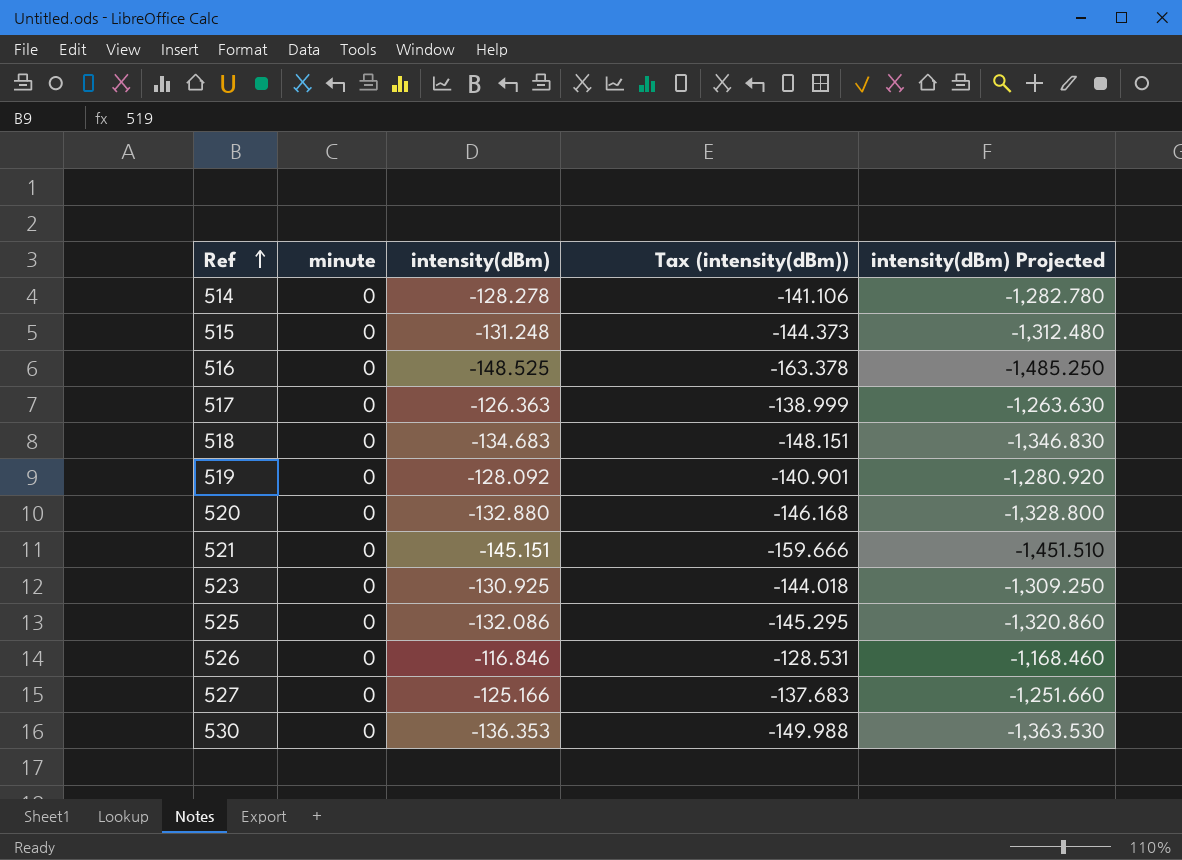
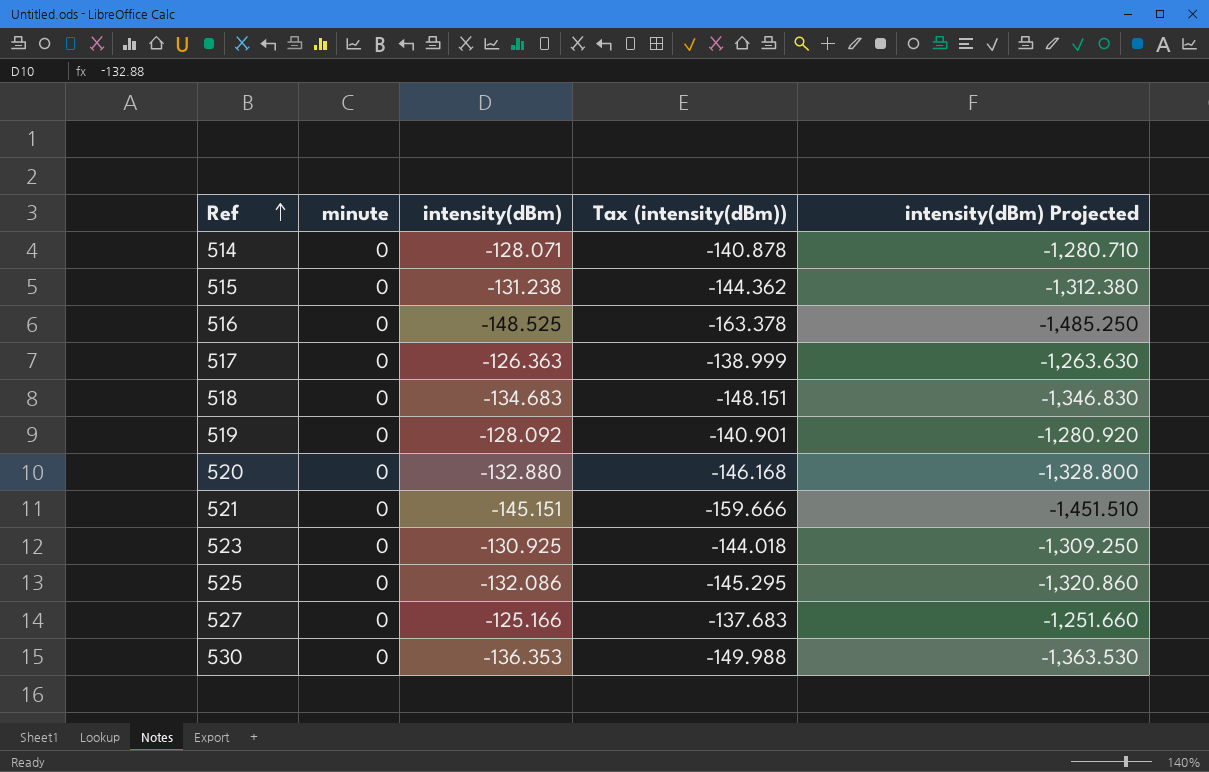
row 526: 0 | -116.846 | -128.531 | -1,168.460 -> none
514 | intensity(dBm): -128.278 -> -128.071
514 | Tax (intensity(dBm)): -141.106 -> -140.878
514 | intensity(dBm) Projected: -1,282.780 -> -1,280.710
515 | intensity(dBm): -131.248 -> -131.238
515 | Tax (intensity(dBm)): -144.373 -> -144.362
515 | intensity(dBm) Projected: -1,312.480 -> -1,312.380

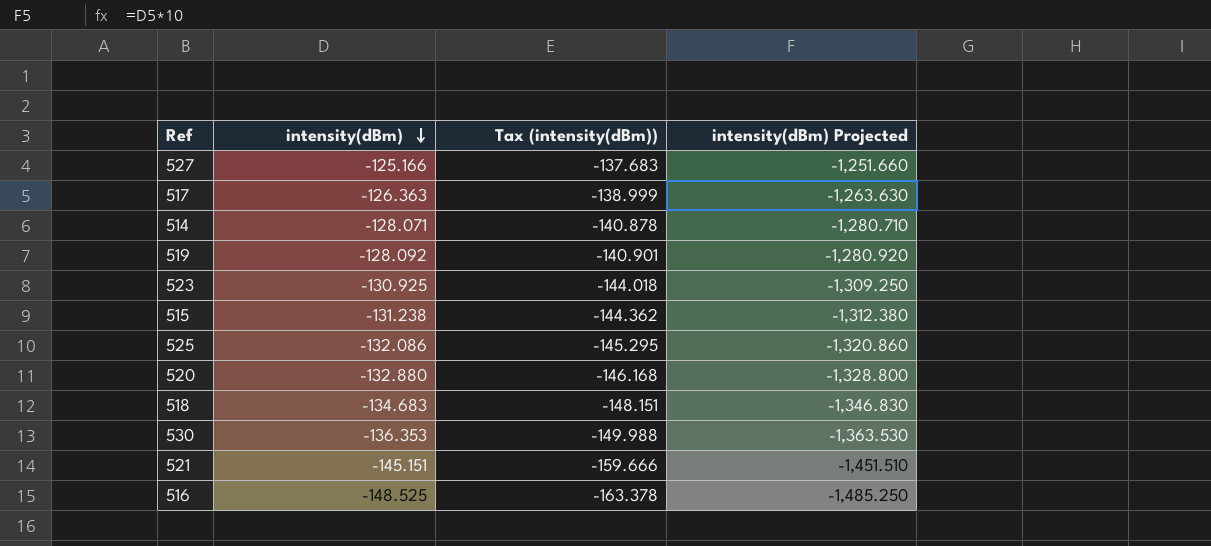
row order: Ref ascending -> intensity(dBm) descending
column minute | position: 2 -> none

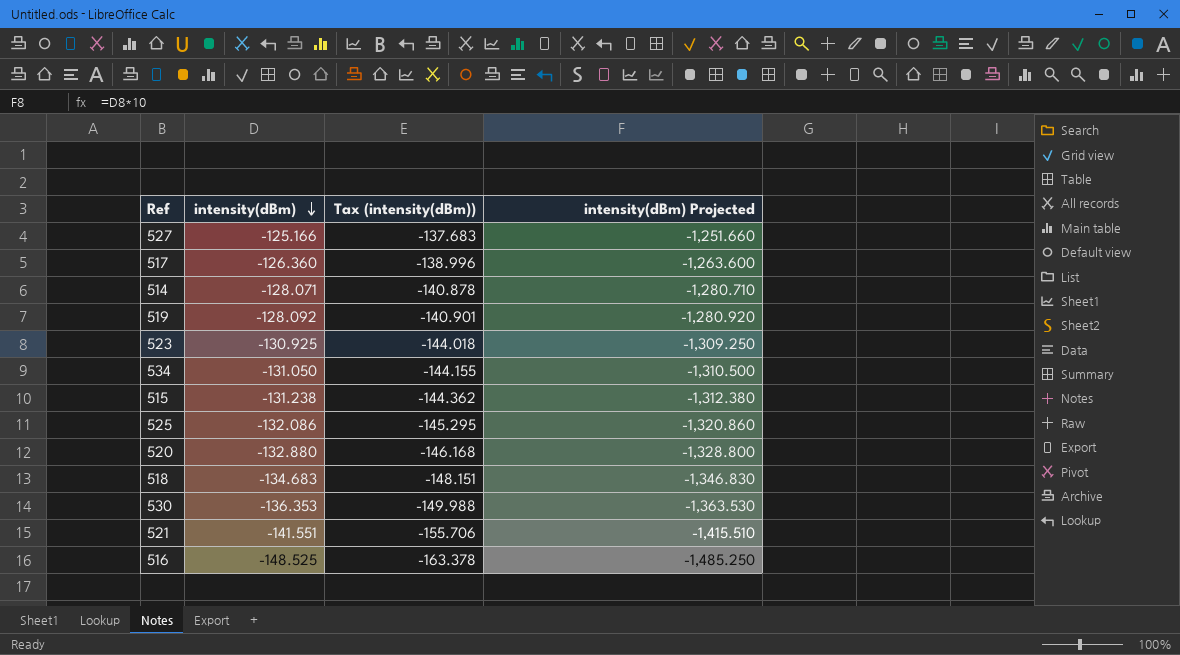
517 | intensity(dBm): -126.363 -> -126.360
517 | Tax (intensity(dBm)): -138.999 -> -138.996
517 | intensity(dBm) Projected: -1,263.630 -> -1,263.600
row 534: none -> -131.050 | -144.155 | -1,310.500
521 | intensity(dBm): -145.151 -> -141.551
521 | Tax (intensity(dBm)): -159.666 -> -155.706
521 | intensity(dBm) Projected: -1,451.510 -> -1,415.510

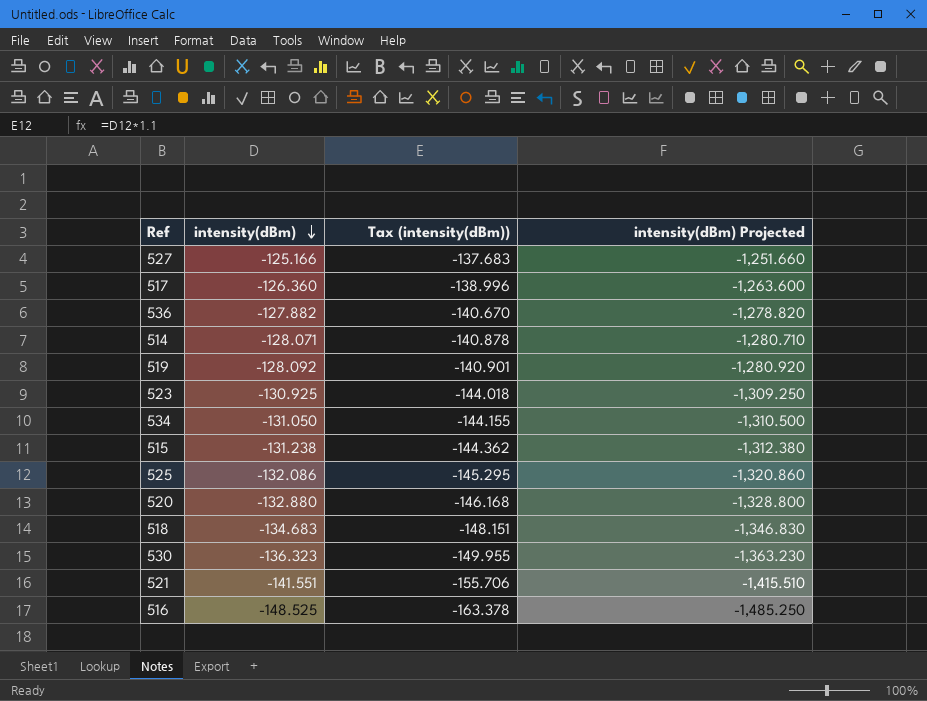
row 536: none -> -127.882 | -140.670 | -1,278.820
530 | intensity(dBm): -136.353 -> -136.323
530 | Tax (intensity(dBm)): -149.988 -> -149.955
530 | intensity(dBm) Projected: -1,363.530 -> -1,363.230

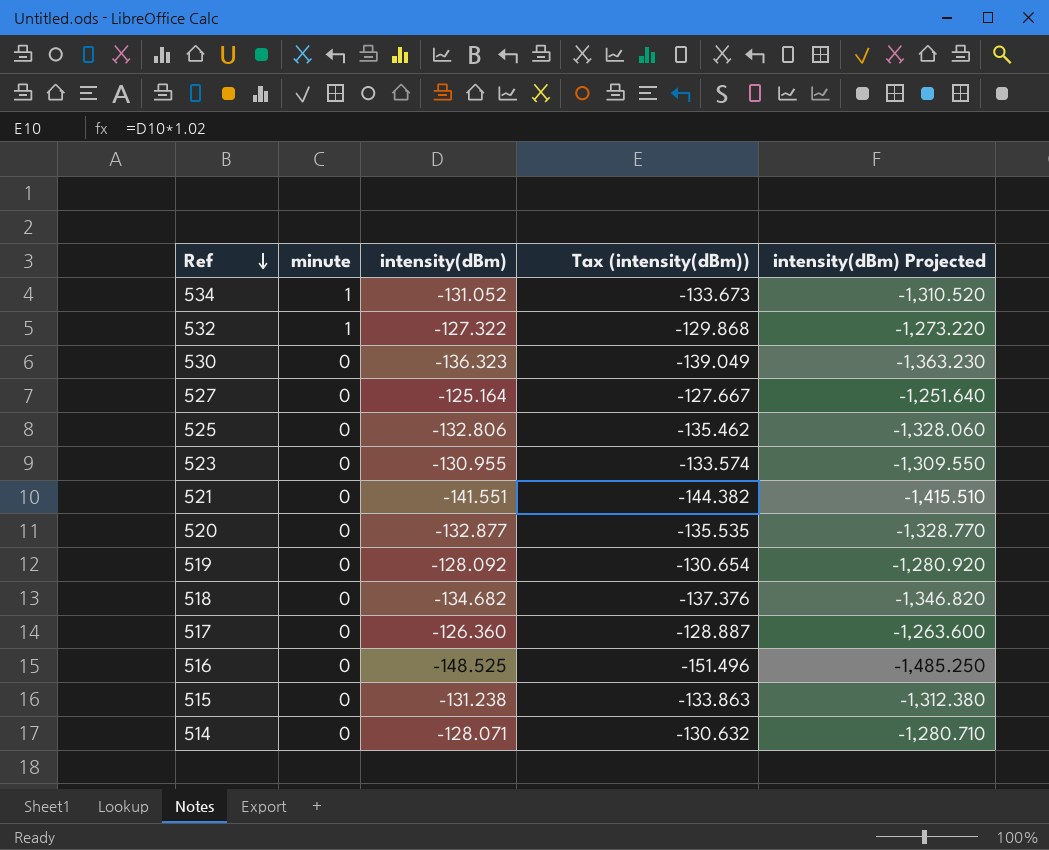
row order: intensity(dBm) descending -> Ref descending
column minute | position: none -> 2
column Tax (intensity(dBm)) | formula: [intensity(dBm)] * 1.1 -> [intensity(dBm)] * 1.02
row 536: -127.882 | -140.670 | -1,278.820 -> none
534 | intensity(dBm): -131.050 -> -131.052
534 | intensity(dBm) Projected: -1,310.500 -> -1,310.520
row 532: none -> 1 | -127.322 | -129.868 | -1,273.220
527 | intensity(dBm): -125.166 -> -125.164
527 | intensity(dBm) Projected: -1,251.660 -> -1,251.640
525 | intensity(dBm): -132.086 -> -132.806
525 | intensity(dBm) Projected: -1,320.860 -> -1,328.060
523 | intensity(dBm): -130.925 -> -130.955
523 | intensity(dBm) Projected: -1,309.250 -> -1,309.550
520 | intensity(dBm): -132.880 -> -132.877
520 | intensity(dBm) Projected: -1,328.800 -> -1,328.770
518 | intensity(dBm): -134.683 -> -134.682
518 | intensity(dBm) Projected: -1,346.830 -> -1,346.820

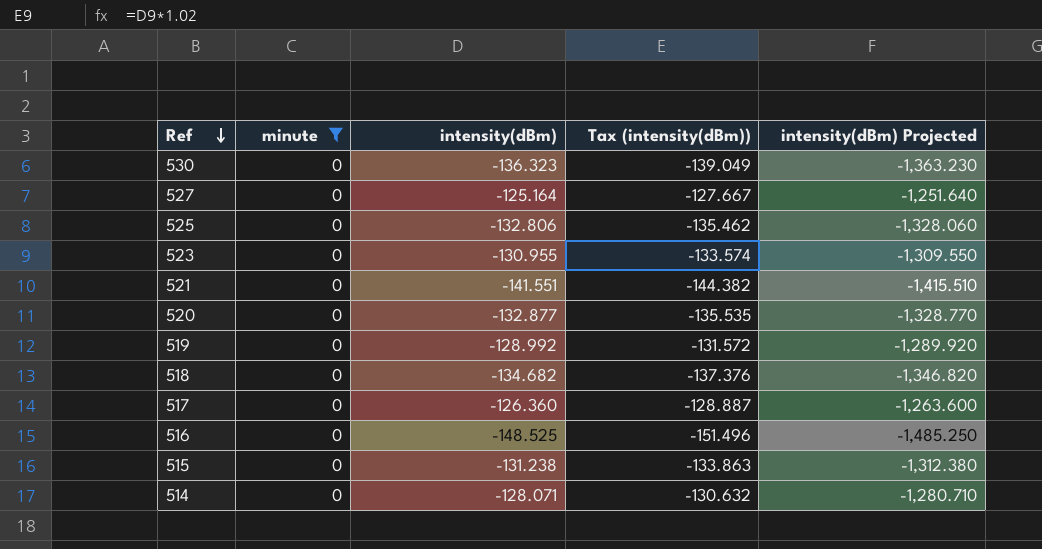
filter: none -> minute = 0
519 | intensity(dBm): -128.092 -> -128.992
519 | Tax (intensity(dBm)): -130.654 -> -131.572
519 | intensity(dBm) Projected: -1,280.920 -> -1,289.920

